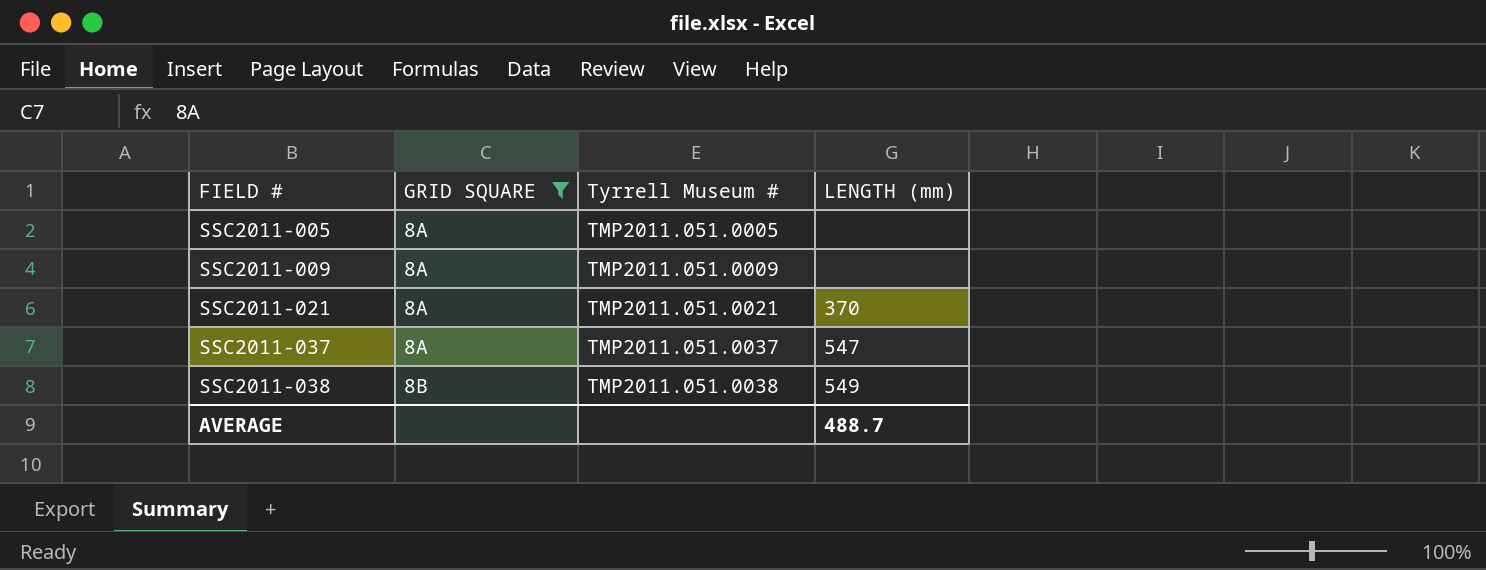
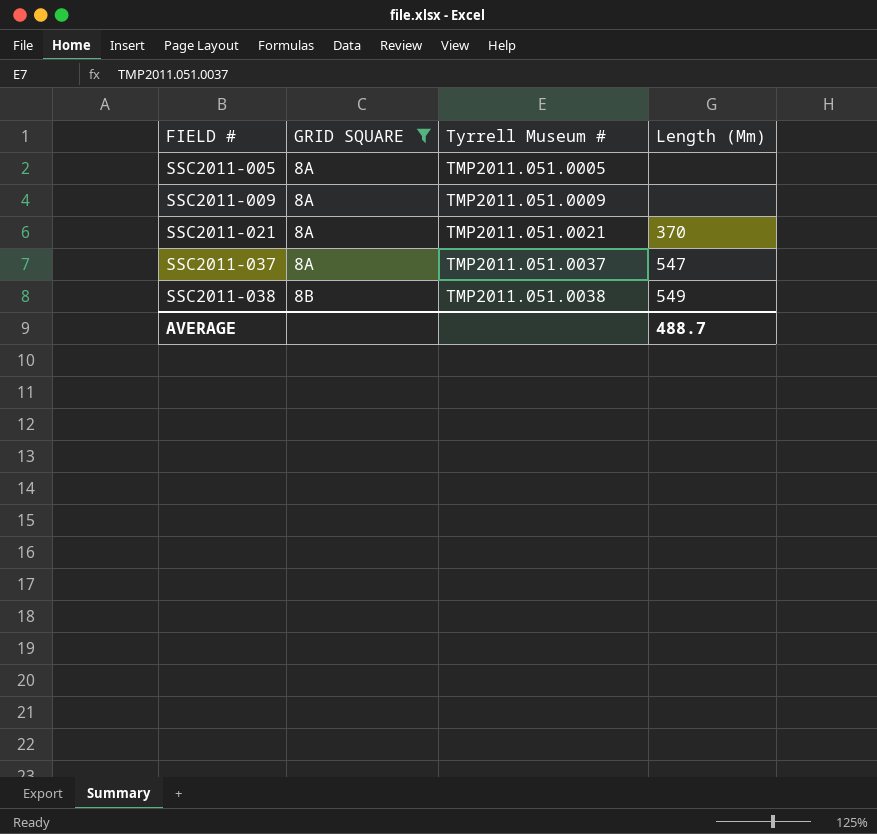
column name: LENGTH (mm) -> Length (Mm)

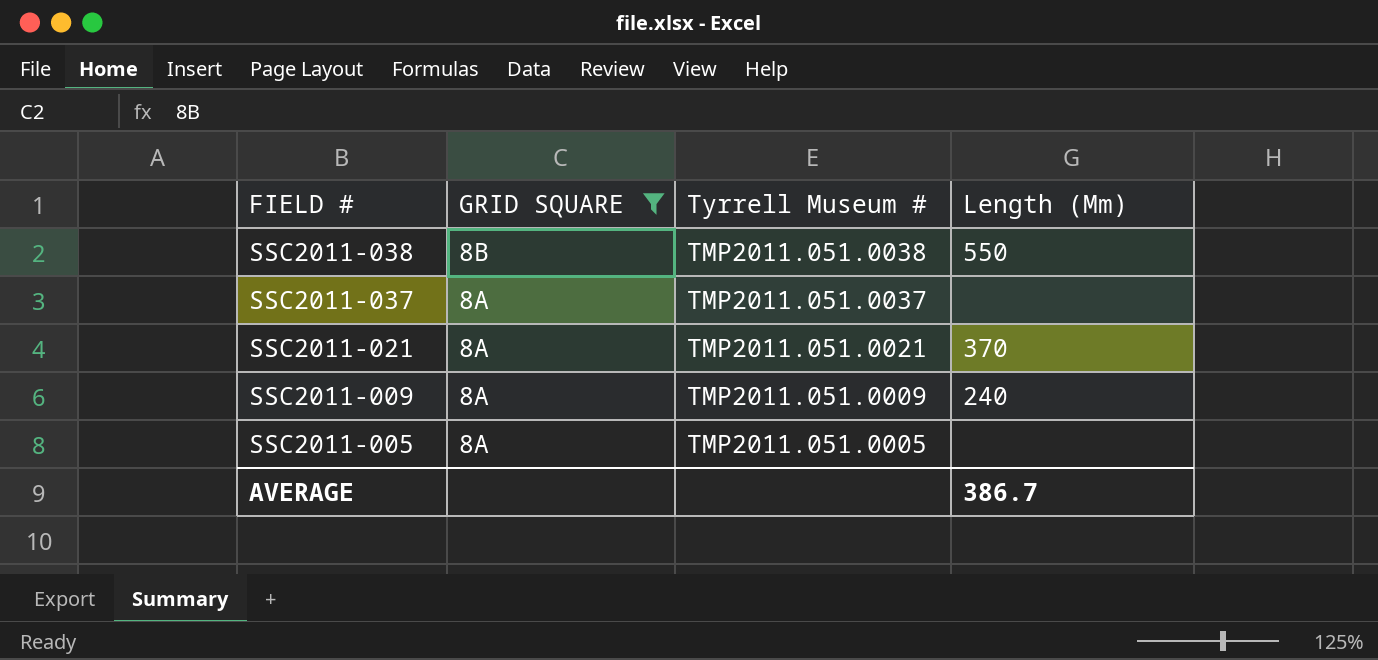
row order: FIELD # ascending -> FIELD # descending
SSC2011-038 | Length (Mm): 549 -> 550
SSC2011-037 | Length (Mm): 547 -> none
SSC2011-009 | Length (Mm): none -> 240
AVERAGE | Length (Mm): 488.7 -> 386.7

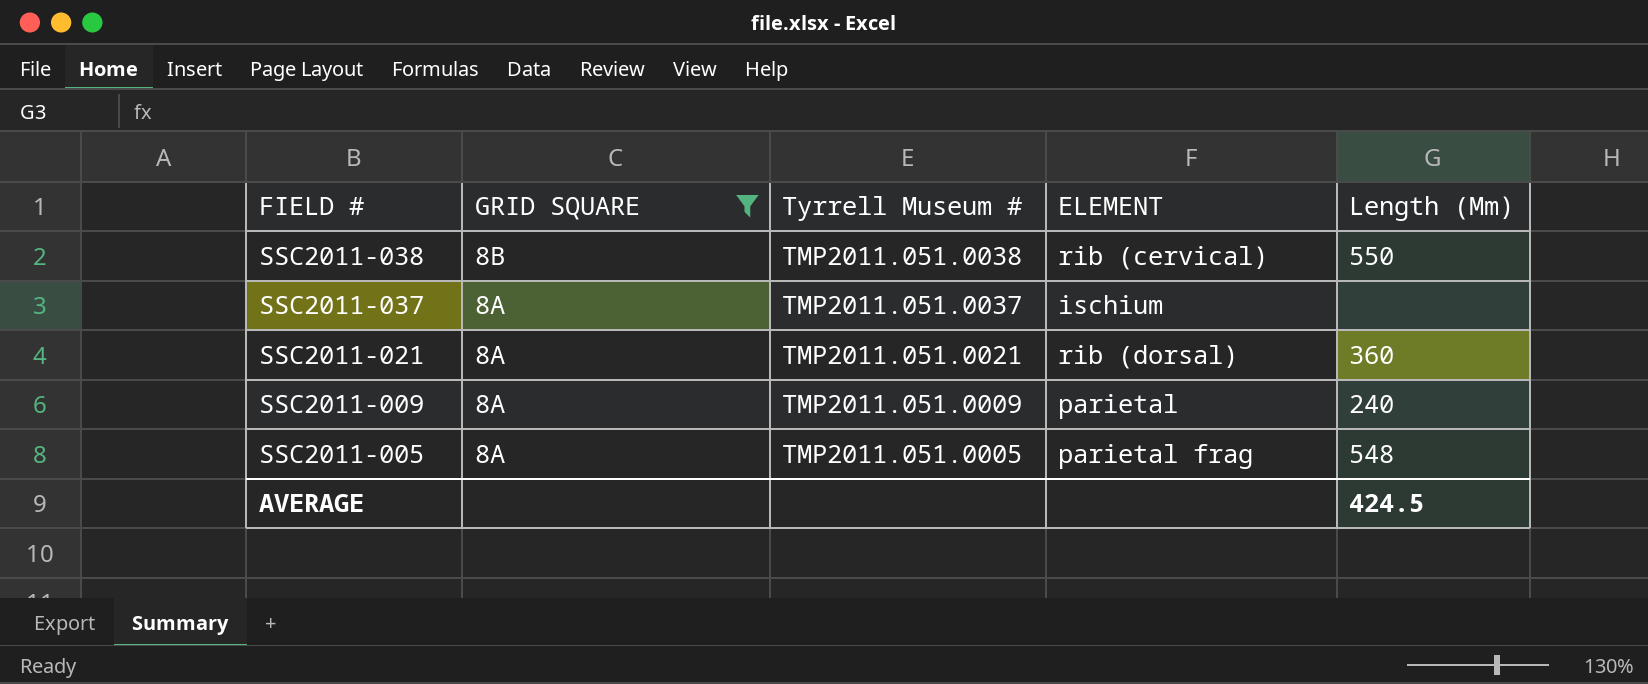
column ELEMENT | position: none -> 4
SSC2011-021 | Length (Mm): 370 -> 360
SSC2011-005 | Length (Mm): none -> 548
AVERAGE | Length (Mm): 386.7 -> 424.5

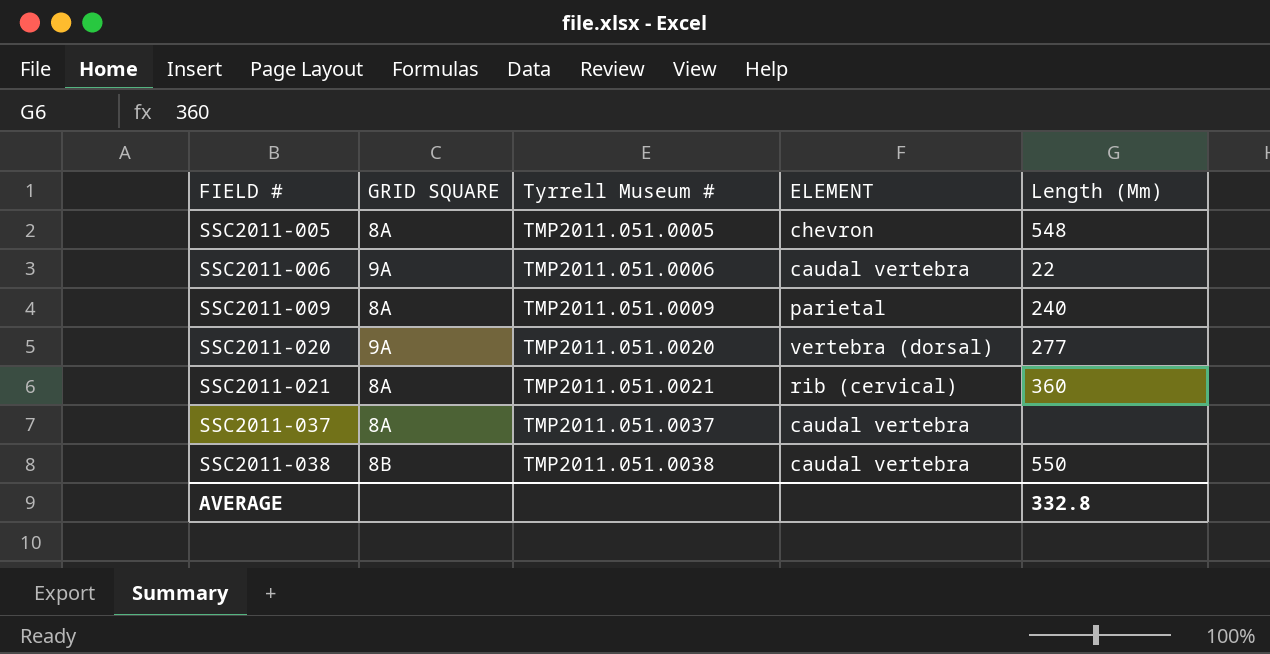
filter: GRID SQUARE != 9A -> none
row order: FIELD # descending -> FIELD # ascending
SSC2011-005 | ELEMENT: parietal frag -> chevron
SSC2011-021 | ELEMENT: rib (dorsal) -> rib (cervical)
SSC2011-037 | ELEMENT: ischium -> caudal vertebra
SSC2011-038 | ELEMENT: rib (cervical) -> caudal vertebra
AVERAGE | Length (Mm): 424.5 -> 332.8

